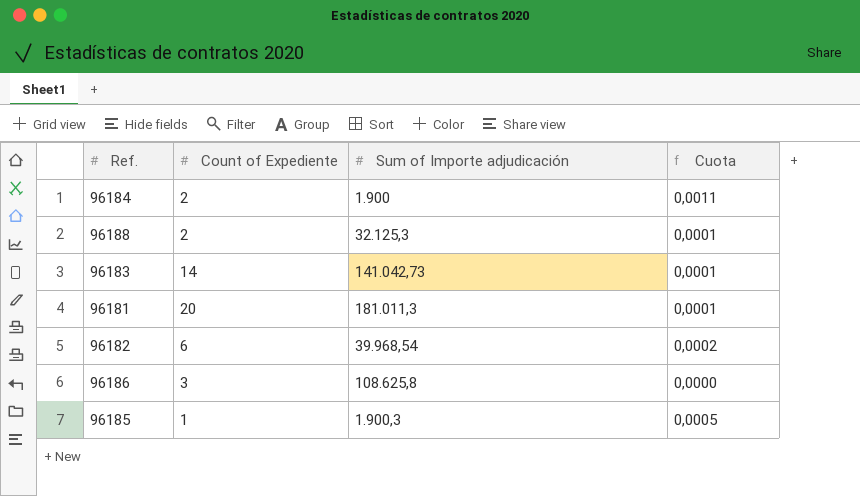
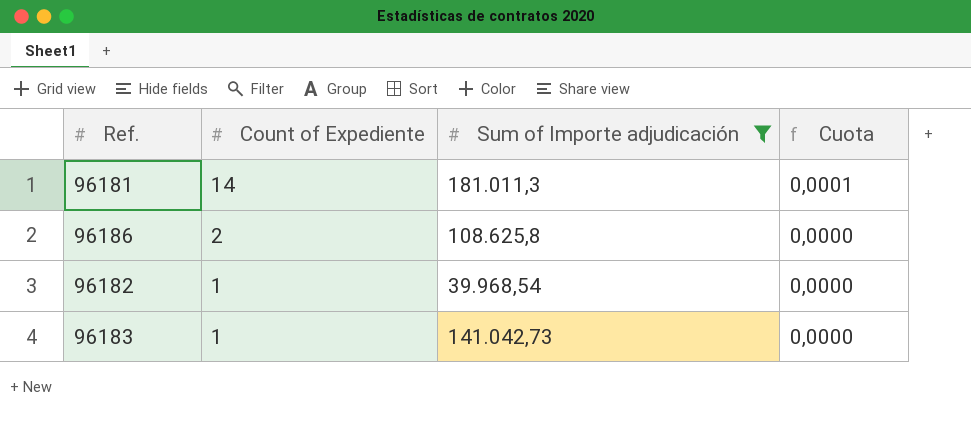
filter: none -> Sum of Importe adjudicación >= 39.968,54
row order: none -> Count of Expediente descending
96181 | Count of Expediente: 20 -> 14
96186 | Count of Expediente: 3 -> 2
96182 | Count of Expediente: 6 -> 1
96182 | Cuota: 0,0002 -> 0,0000
96183 | Count of Expediente: 14 -> 1
96183 | Cuota: 0,0001 -> 0,0000

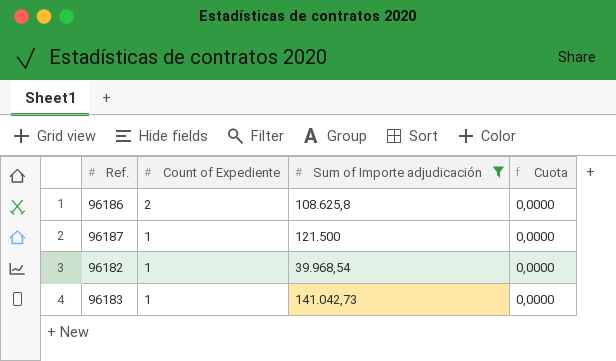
row 96181: 14 | 181.011,3 | 0,0001 -> none
row 96187: none -> 1 | 121.500 | 0,0000

